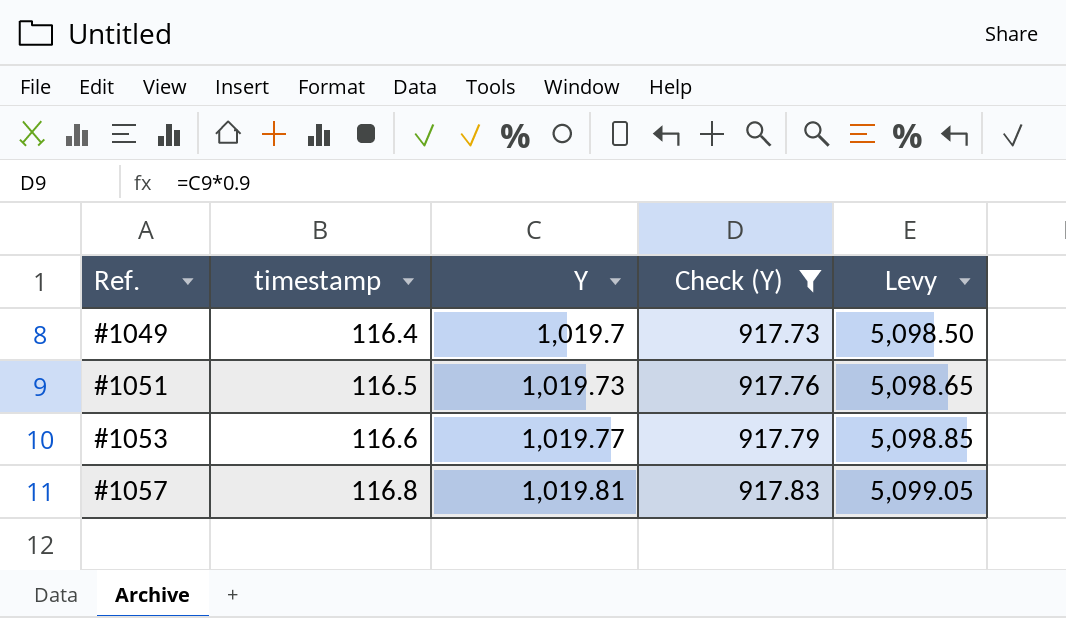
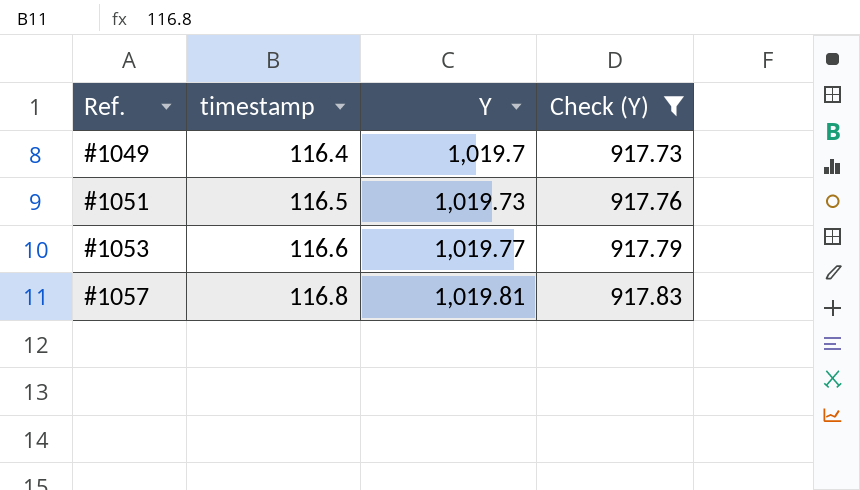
column Levy | formula: [Y] * 5 -> none

